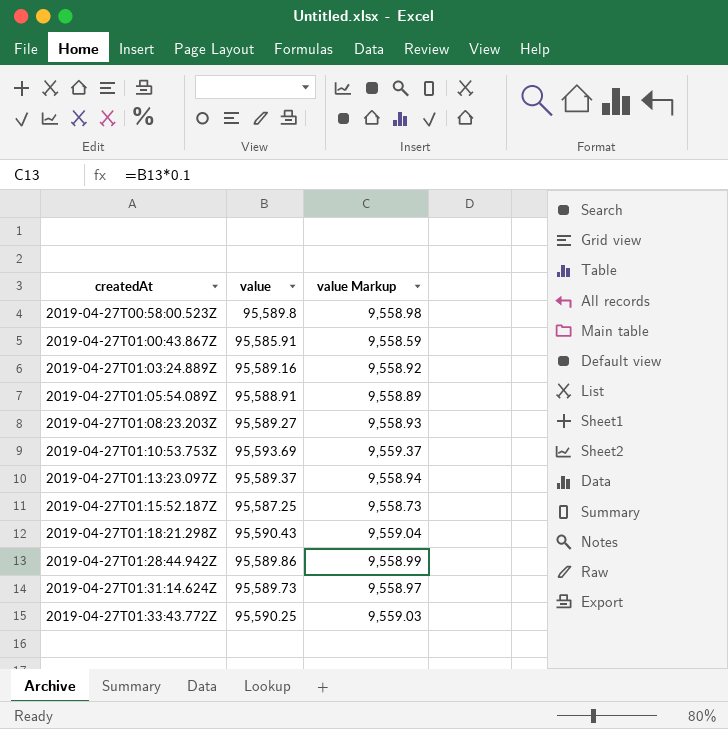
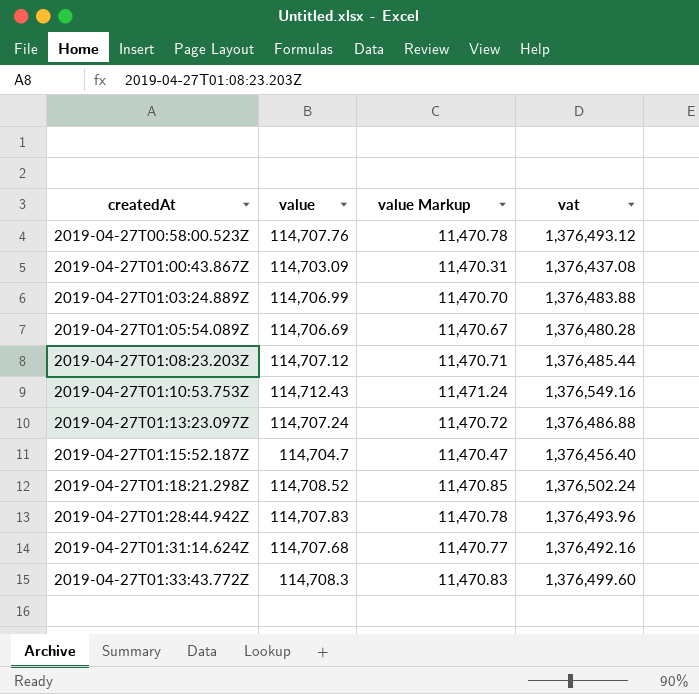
column vat | formula: none -> [value] * 12
2019-04-27T00:58:00.523Z | value: 95,589.8 -> 114,707.76
2019-04-27T00:58:00.523Z | value Markup: 9,558.98 -> 11,470.78
2019-04-27T01:00:43.867Z | value: 95,585.91 -> 114,703.09
2019-04-27T01:00:43.867Z | value Markup: 9,558.59 -> 11,470.31
2019-04-27T01:03:24.889Z | value: 95,589.16 -> 114,706.99
2019-04-27T01:03:24.889Z | value Markup: 9,558.92 -> 11,470.70
2019-04-27T01:05:54.089Z | value: 95,588.91 -> 114,706.69
2019-04-27T01:05:54.089Z | value Markup: 9,558.89 -> 11,470.67
2019-04-27T01:08:23.203Z | value: 95,589.27 -> 114,707.12
2019-04-27T01:08:23.203Z | value Markup: 9,558.93 -> 11,470.71
2019-04-27T01:10:53.753Z | value: 95,593.69 -> 114,712.43
2019-04-27T01:10:53.753Z | value Markup: 9,559.37 -> 11,471.24
2019-04-27T01:13:23.097Z | value: 95,589.37 -> 114,707.24
2019-04-27T01:13:23.097Z | value Markup: 9,558.94 -> 11,470.72
2019-04-27T01:15:52.187Z | value: 95,587.25 -> 114,704.7
2019-04-27T01:15:52.187Z | value Markup: 9,558.73 -> 11,470.47
2019-04-27T01:18:21.298Z | value: 95,590.43 -> 114,708.52
2019-04-27T01:18:21.298Z | value Markup: 9,559.04 -> 11,470.85
2019-04-27T01:28:44.942Z | value: 95,589.86 -> 114,707.83
2019-04-27T01:28:44.942Z | value Markup: 9,558.99 -> 11,470.78
2019-04-27T01:31:14.624Z | value: 95,589.73 -> 114,707.68
2019-04-27T01:31:14.624Z | value Markup: 9,558.97 -> 11,470.77
2019-04-27T01:33:43.772Z | value: 95,590.25 -> 114,708.3
2019-04-27T01:33:43.772Z | value Markup: 9,559.03 -> 11,470.83

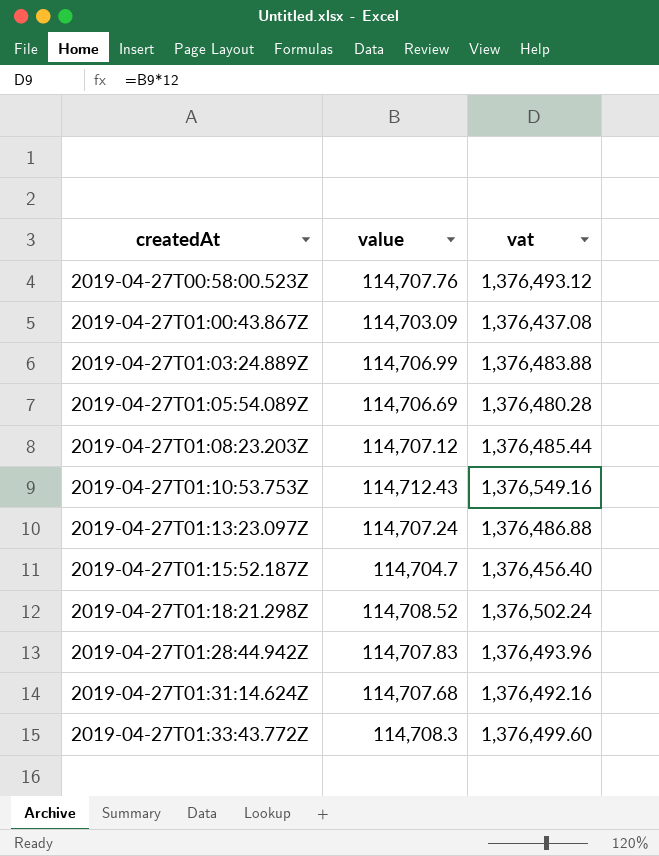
column value Markup | formula: [value] * 0.1 -> none

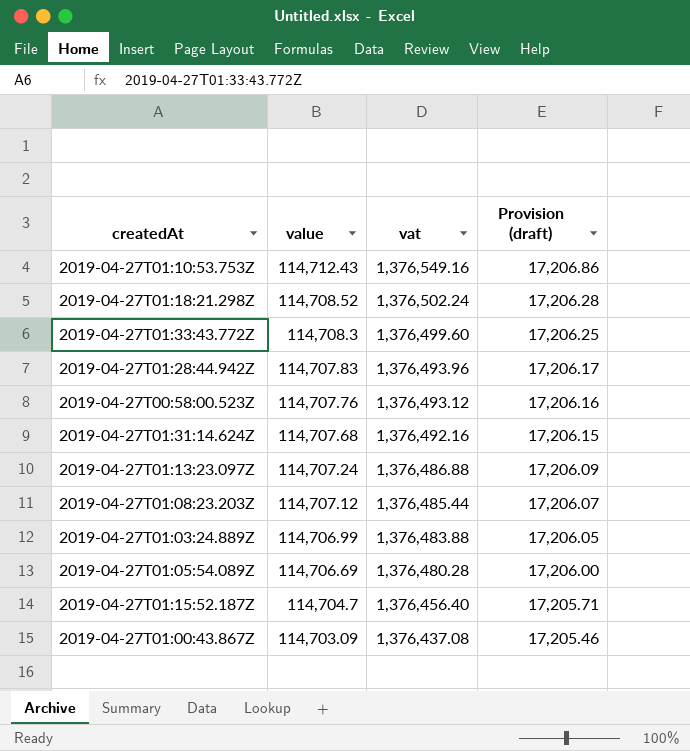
row order: createdAt ascending -> value descending
column Provision (draft) | formula: none -> [value] * 0.15

